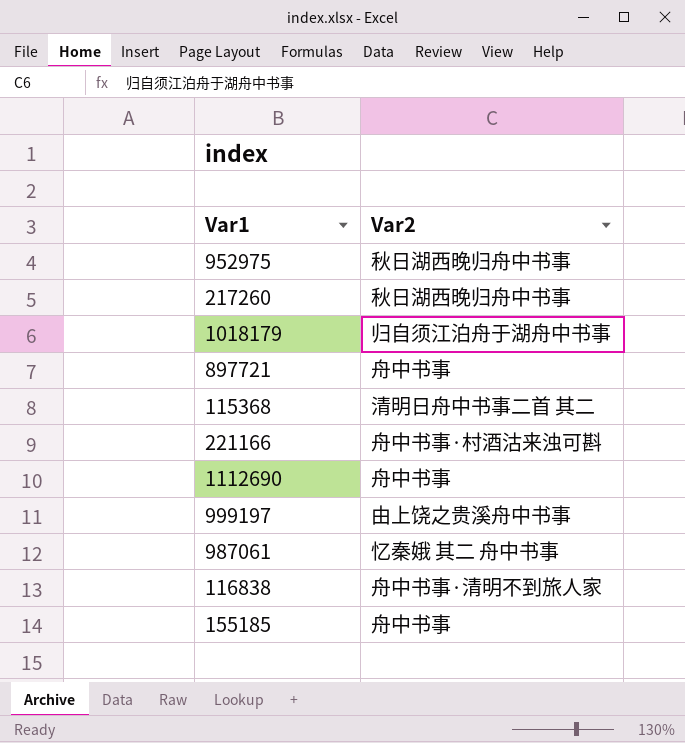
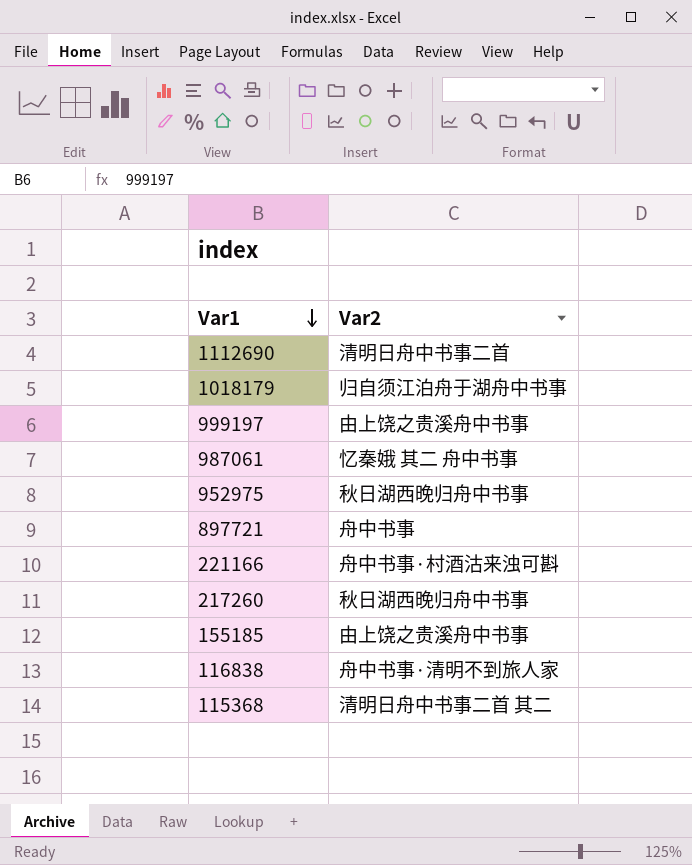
row order: none -> Var1 descending
1112690 | Var2: 舟中书事 -> 清明日舟中书事二首
155185 | Var2: 舟中书事 -> 由上饶之贵溪舟中书事

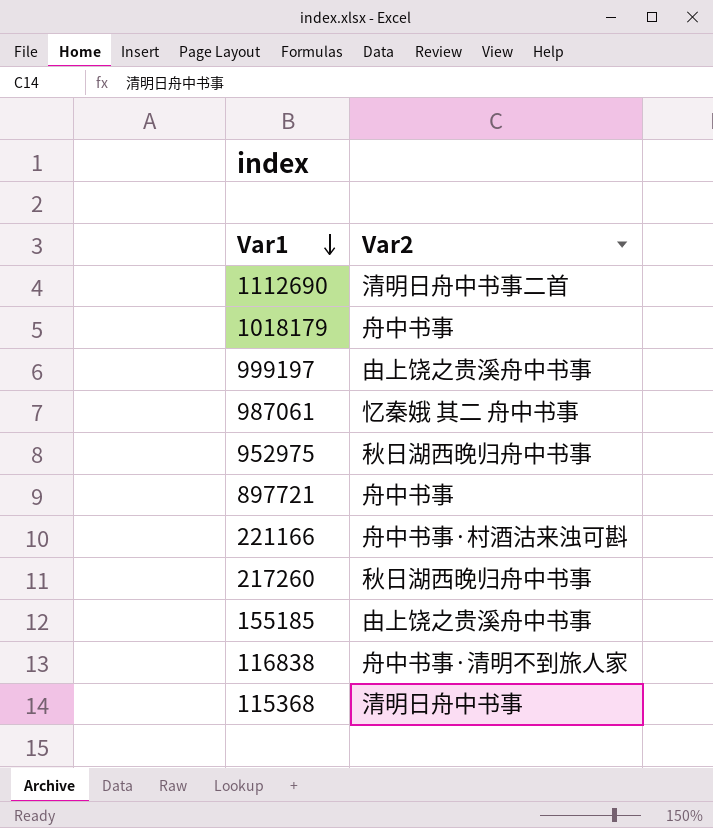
1018179 | Var2: 归自须江泊舟于湖舟中书事 -> 舟中书事
115368 | Var2: 清明日舟中书事二首 其二 -> 清明日舟中书事

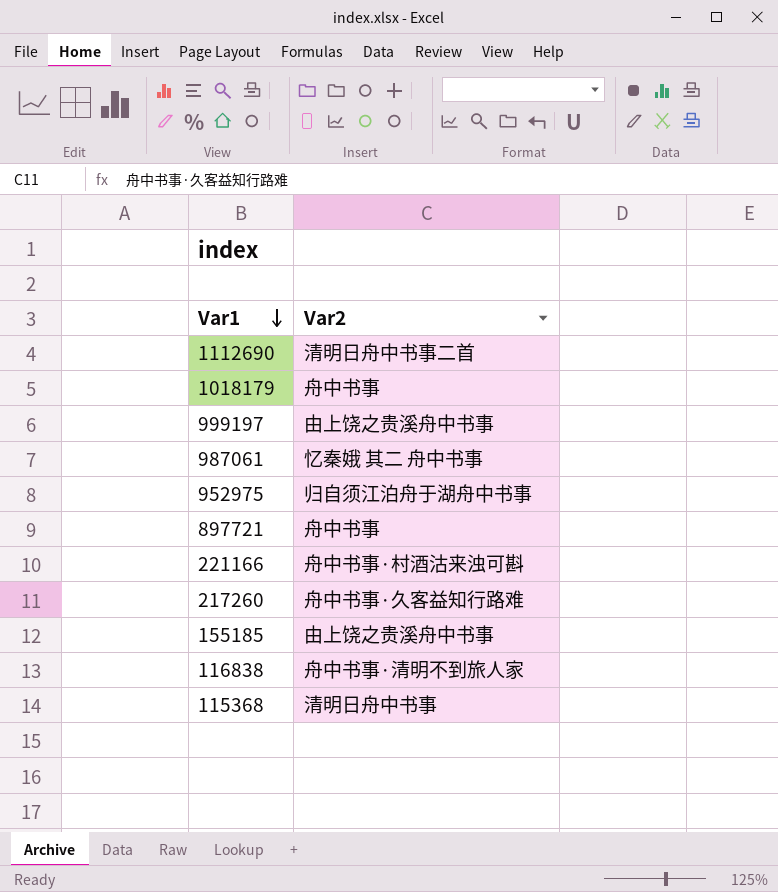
952975 | Var2: 秋日湖西晚归舟中书事 -> 归自须江泊舟于湖舟中书事
217260 | Var2: 秋日湖西晚归舟中书事 -> 舟中书事·久客益知行路难

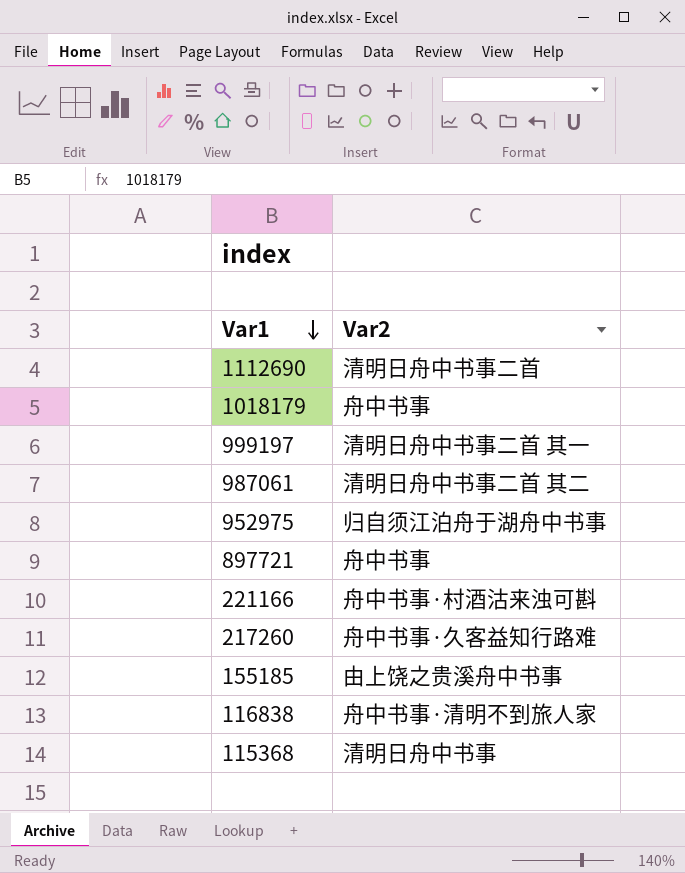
999197 | Var2: 由上饶之贵溪舟中书事 -> 清明日舟中书事二首 其一
987061 | Var2: 忆秦娥 其二 舟中书事 -> 清明日舟中书事二首 其二

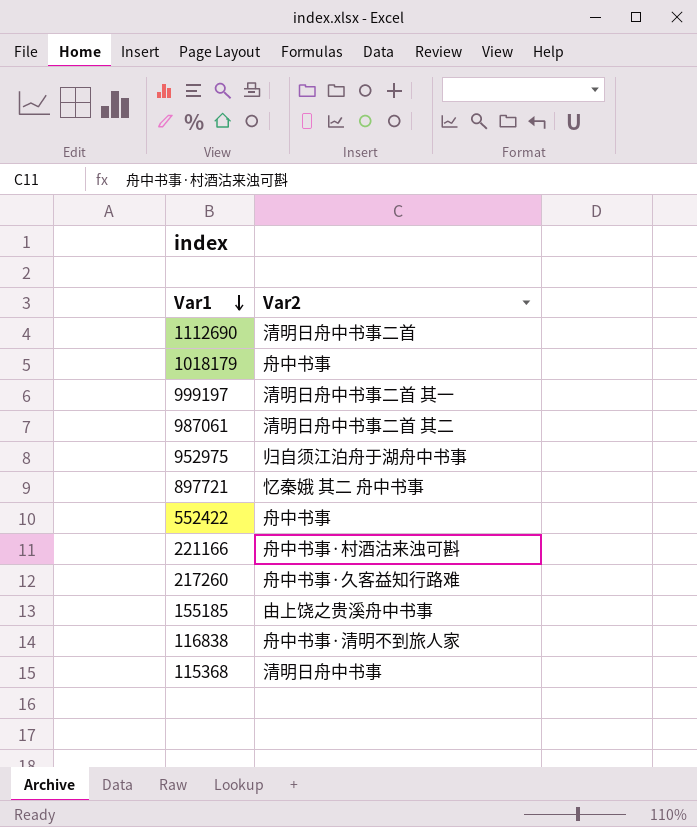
897721 | Var2: 舟中书事 -> 忆秦娥 其二 舟中书事
row 552422: none -> 舟中书事

